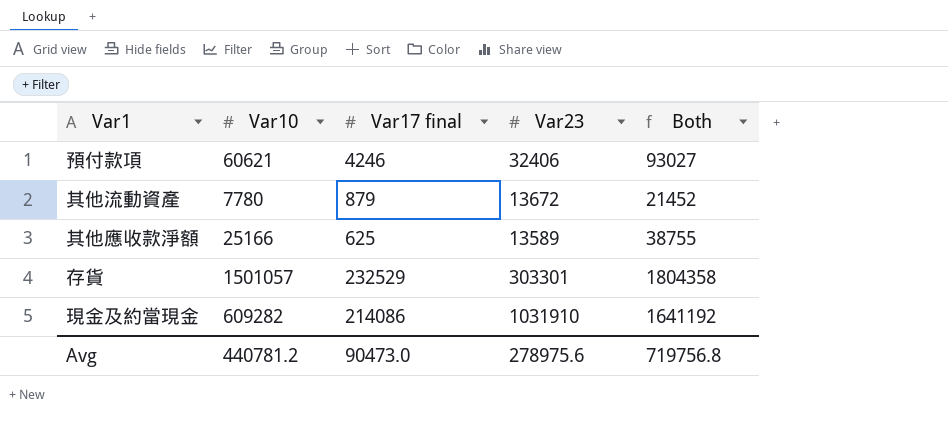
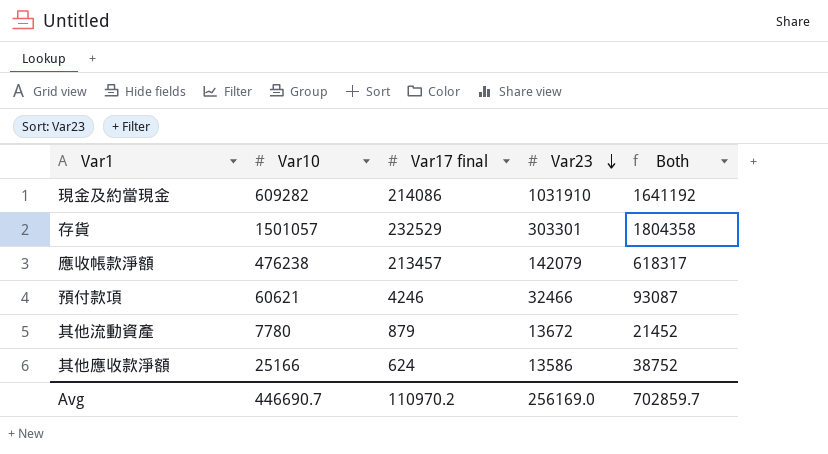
row order: none -> Var23 descending
row 應收帳款淨額: none -> 476238 | 213457 | 142079 | 618317
預付款項 | Var23: 32406 -> 32466
預付款項 | Both: 93027 -> 93087
其他應收款淨額 | Var17 final: 625 -> 624
其他應收款淨額 | Var23: 13589 -> 13586
其他應收款淨額 | Both: 38755 -> 38752
Avg | Var10: 440781.2 -> 446690.7
Avg | Var17 final: 90473.0 -> 110970.2
Avg | Var23: 278975.6 -> 256169.0
Avg | Both: 719756.8 -> 702859.7

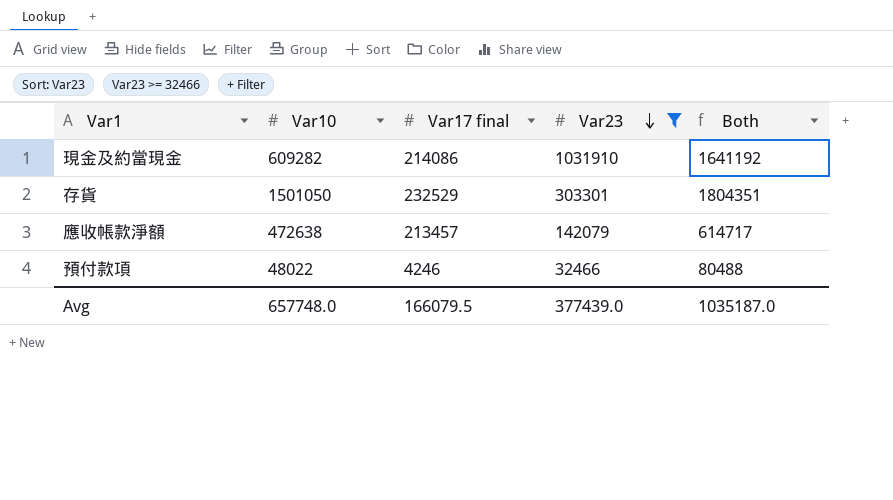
filter: none -> Var23 >= 32466
存貨 | Var10: 1501057 -> 1501050
存貨 | Both: 1804358 -> 1804351
應收帳款淨額 | Var10: 476238 -> 472638
應收帳款淨額 | Both: 618317 -> 614717
預付款項 | Var10: 60621 -> 48022
預付款項 | Both: 93087 -> 80488
Avg | Var10: 446690.7 -> 657748.0
Avg | Var17 final: 110970.2 -> 166079.5
Avg | Var23: 256169.0 -> 377439.0
Avg | Both: 702859.7 -> 1035187.0

